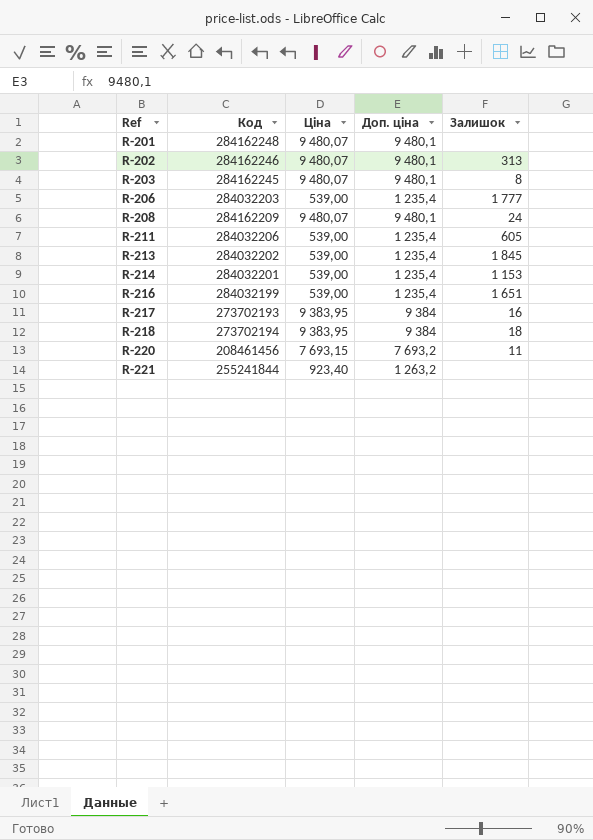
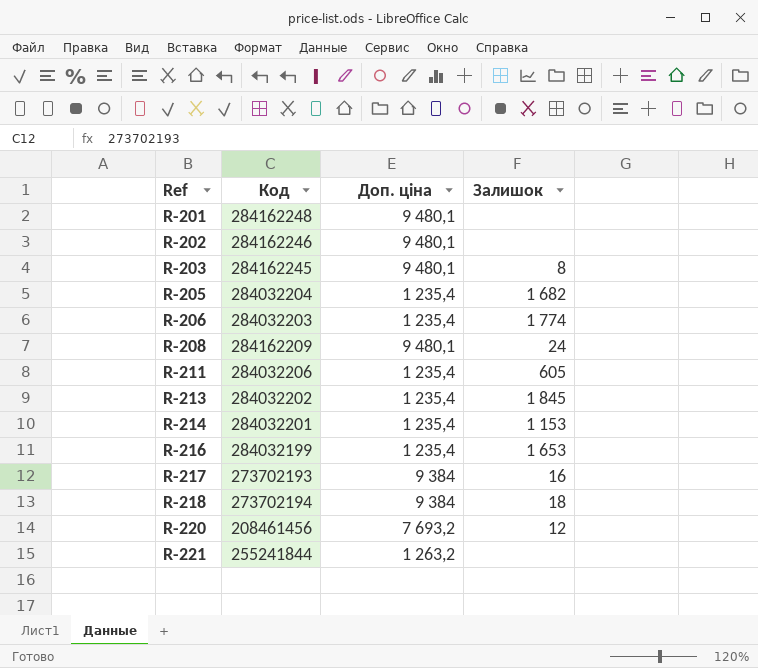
column Ціна | position: 3 -> none
R-202 | Залишок: 313 -> none
row R-205: none -> 284032204 | 1 235,4 | 1 682
R-206 | Залишок: 1 777 -> 1 774
R-216 | Залишок: 1 651 -> 1 653
R-220 | Залишок: 11 -> 12

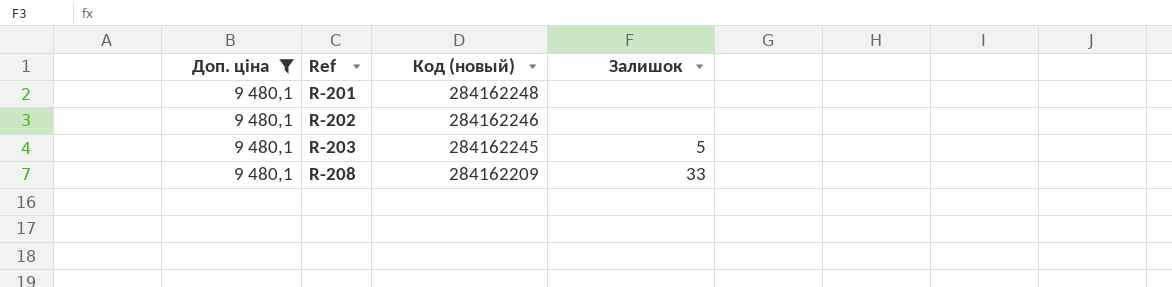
filter: none -> Доп. ціна = 9 480,1
column Доп. ціна | position: 3 -> 1
column name: Код -> Код (новый)
R-203 | Залишок: 8 -> 5
R-208 | Залишок: 24 -> 33

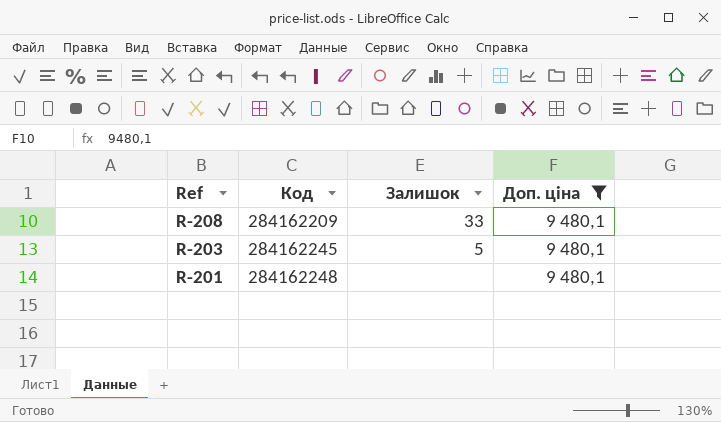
row order: Ref ascending -> Ref descending
column name: Код (новый) -> Код
column Доп. ціна | position: 1 -> 4
row R-202: 9 480,1 | 284162246 | none -> none

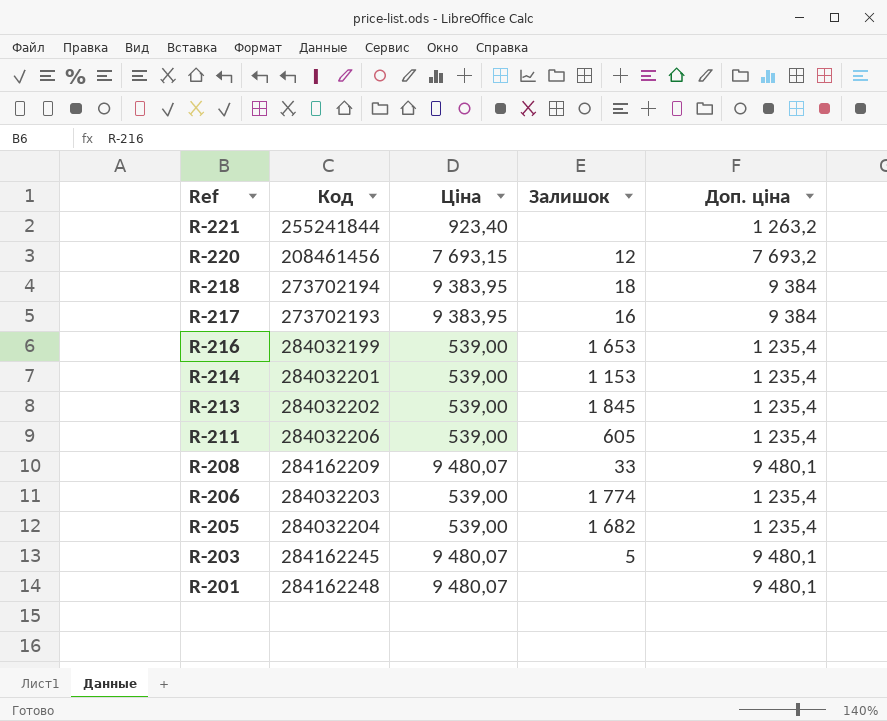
filter: Доп. ціна = 9 480,1 -> none
column Ціна | position: none -> 3

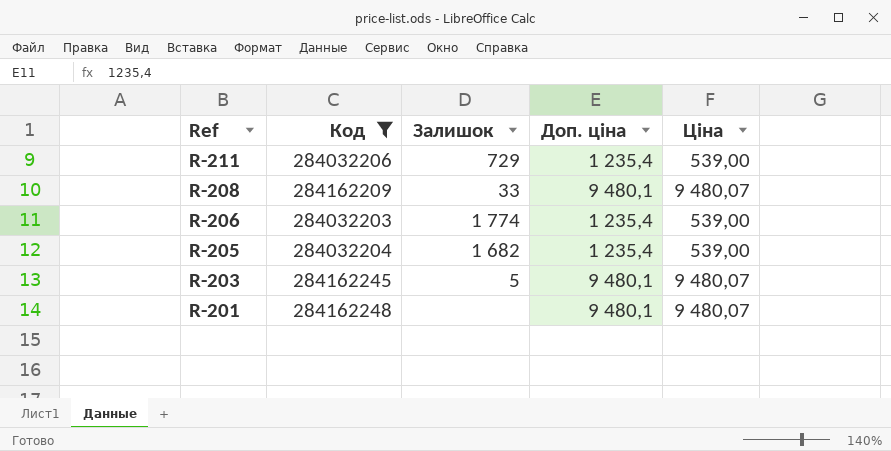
filter: none -> Код >= 284032203
column Ціна | position: 3 -> 5
R-211 | Залишок: 605 -> 729

